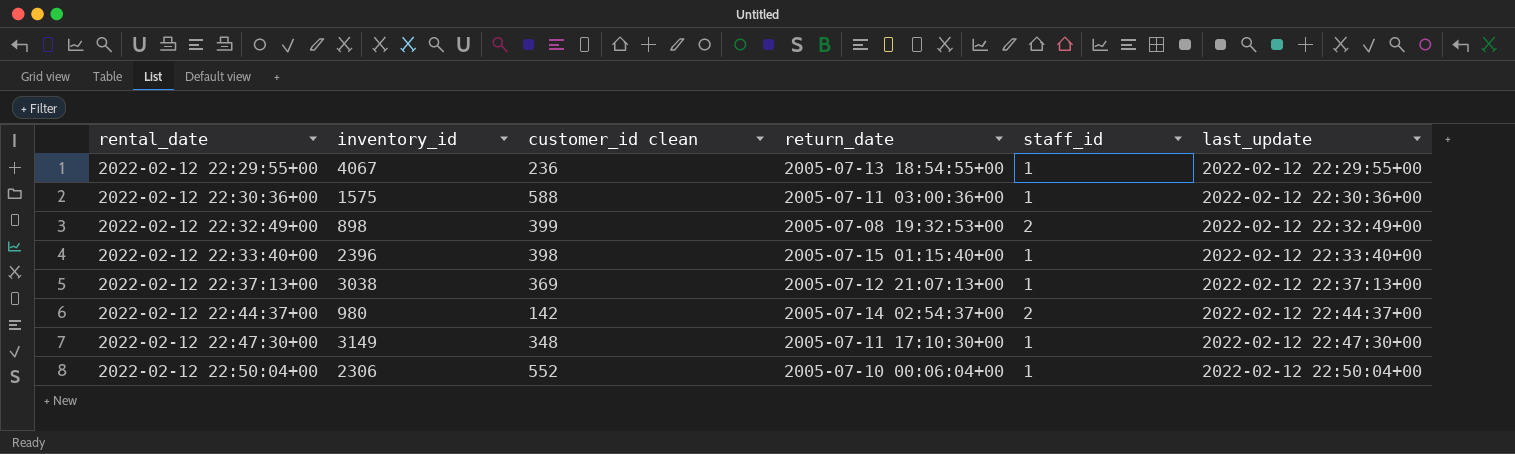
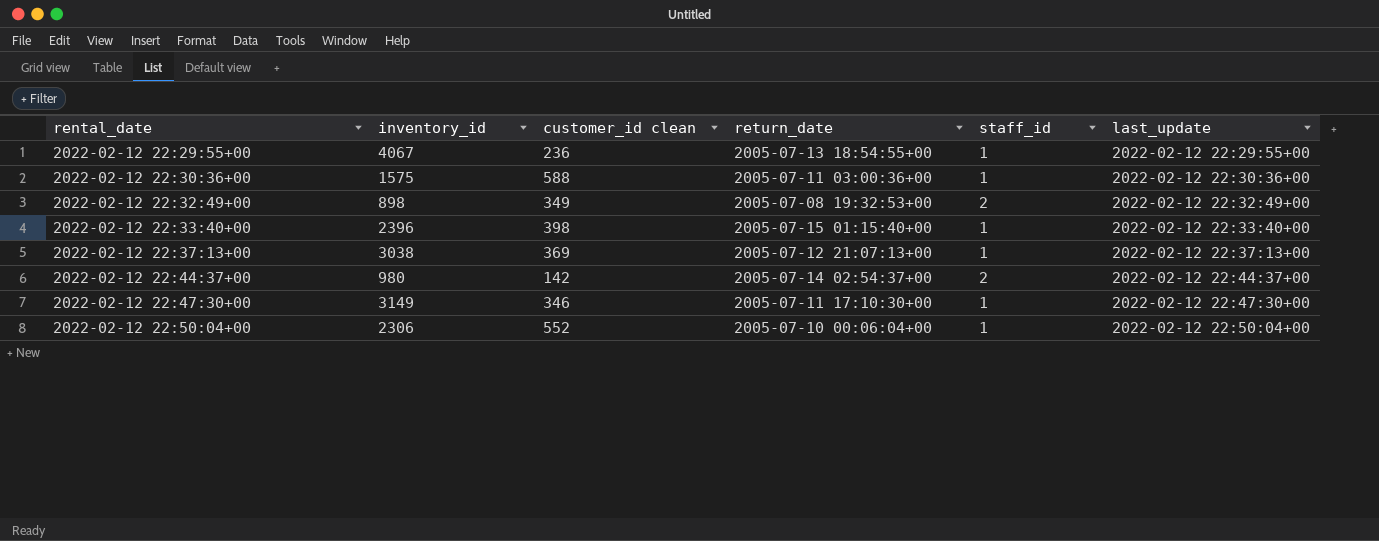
2022-02-12 22:32:49+00 | customer_id clean: 399 -> 349
2022-02-12 22:47:30+00 | customer_id clean: 348 -> 346

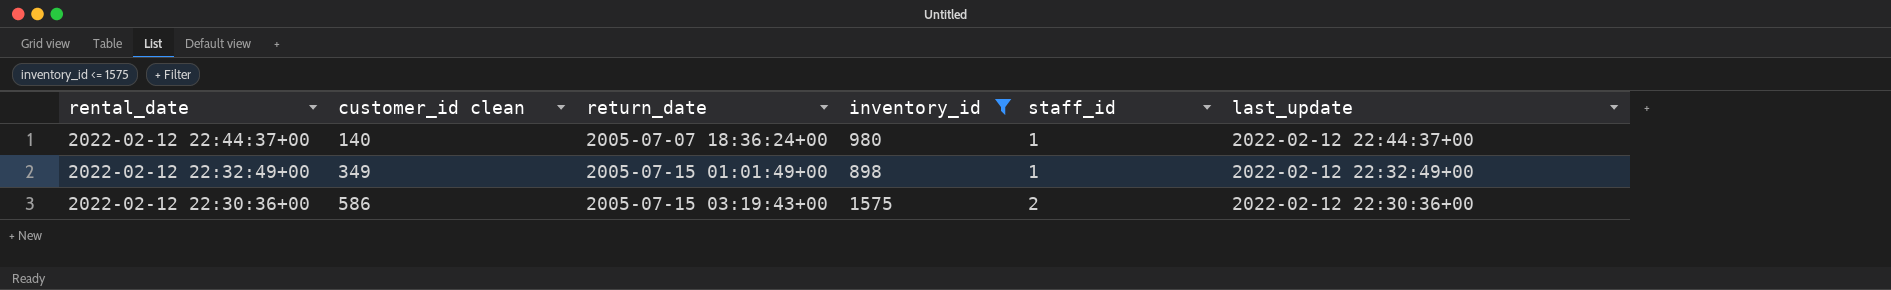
filter: none -> inventory_id <= 1575
row order: rental_date ascending -> rental_date descending
column inventory_id | position: 2 -> 4
2022-02-12 22:44:37+00 | customer_id clean: 142 -> 140
2022-02-12 22:44:37+00 | return_date: 2005-07-14 02:54:37+00 -> 2005-07-07 18:36:24+00
2022-02-12 22:44:37+00 | staff_id: 2 -> 1
2022-02-12 22:32:49+00 | return_date: 2005-07-08 19:32:53+00 -> 2005-07-15 01:01:49+00
2022-02-12 22:32:49+00 | staff_id: 2 -> 1
2022-02-12 22:30:36+00 | customer_id clean: 588 -> 586
2022-02-12 22:30:36+00 | return_date: 2005-07-11 03:00:36+00 -> 2005-07-15 03:19:43+00
2022-02-12 22:30:36+00 | staff_id: 1 -> 2

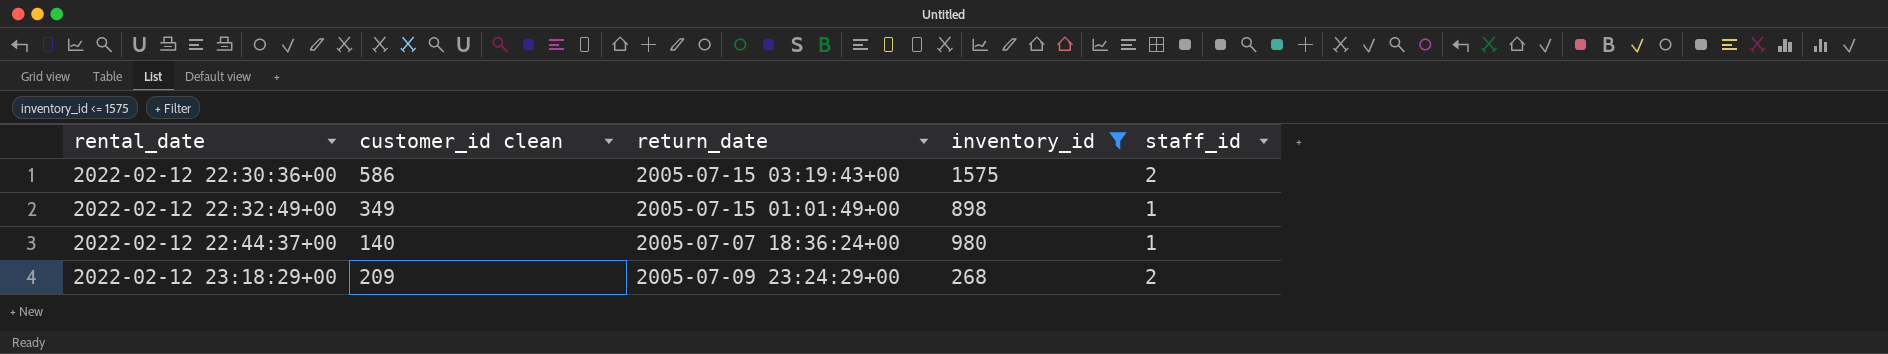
row order: rental_date descending -> rental_date ascending
column last_update | position: 6 -> none
row 2022-02-12 23:18:29+00: none -> 209 | 2005-07-09 23:24:29+00 | 268 | 2

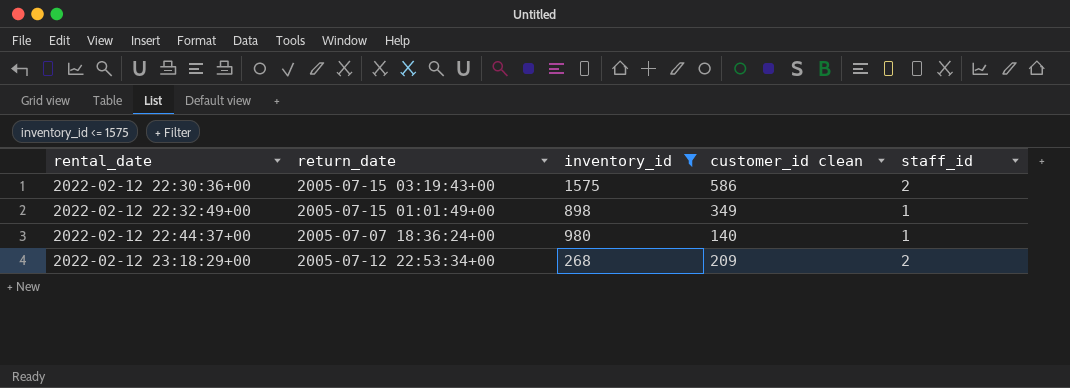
column customer_id clean | position: 2 -> 4
2022-02-12 23:18:29+00 | return_date: 2005-07-09 23:24:29+00 -> 2005-07-12 22:53:34+00

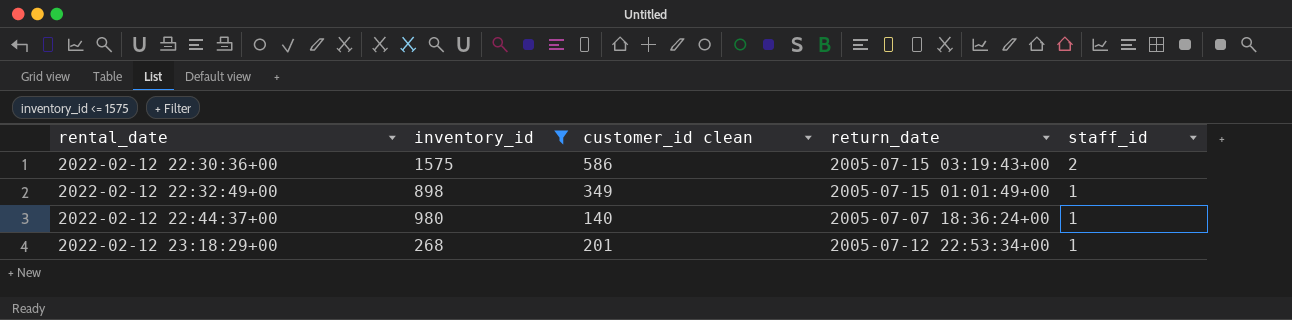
column return_date | position: 2 -> 4
2022-02-12 23:18:29+00 | customer_id clean: 209 -> 201
2022-02-12 23:18:29+00 | staff_id: 2 -> 1

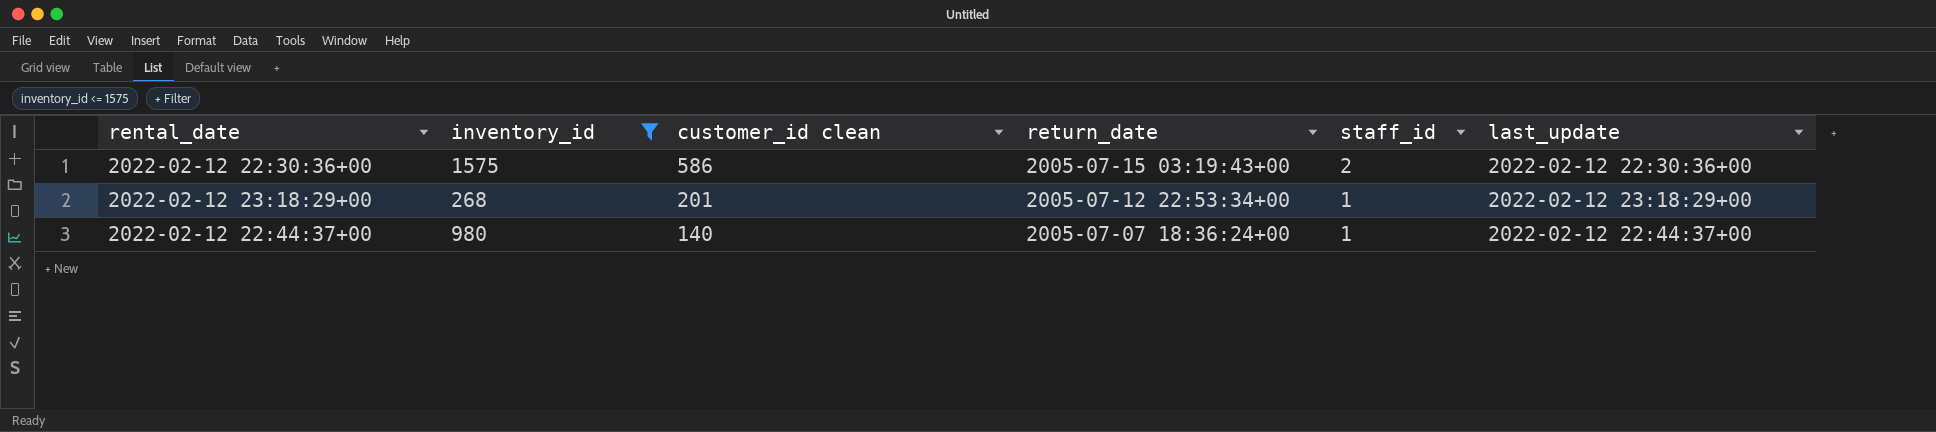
row order: rental_date ascending -> customer_id clean descending
column last_update | position: none -> 6
row 2022-02-12 22:32:49+00: 898 | 349 | 2005-07-15 01:01:49+00 | 1 -> none

